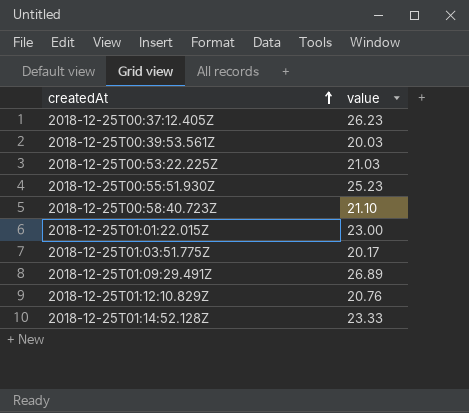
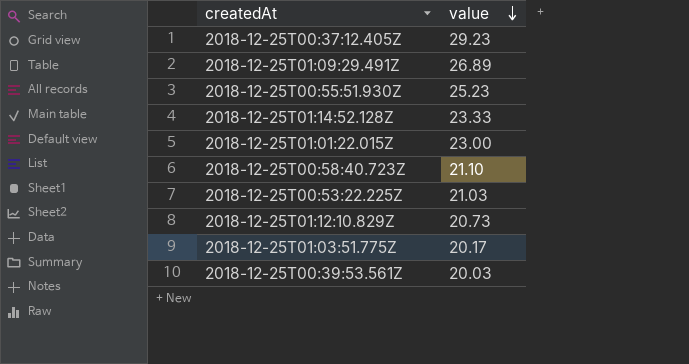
row order: createdAt ascending -> value descending
2018-12-25T00:37:12.405Z | value: 26.23 -> 29.23
2018-12-25T01:12:10.829Z | value: 20.76 -> 20.73

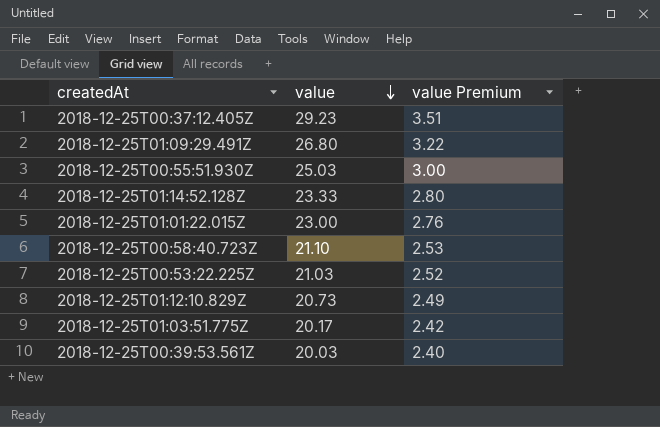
column value Premium | formula: none -> [value] * 0.12
2018-12-25T01:09:29.491Z | value: 26.89 -> 26.80
2018-12-25T00:55:51.930Z | value: 25.23 -> 25.03

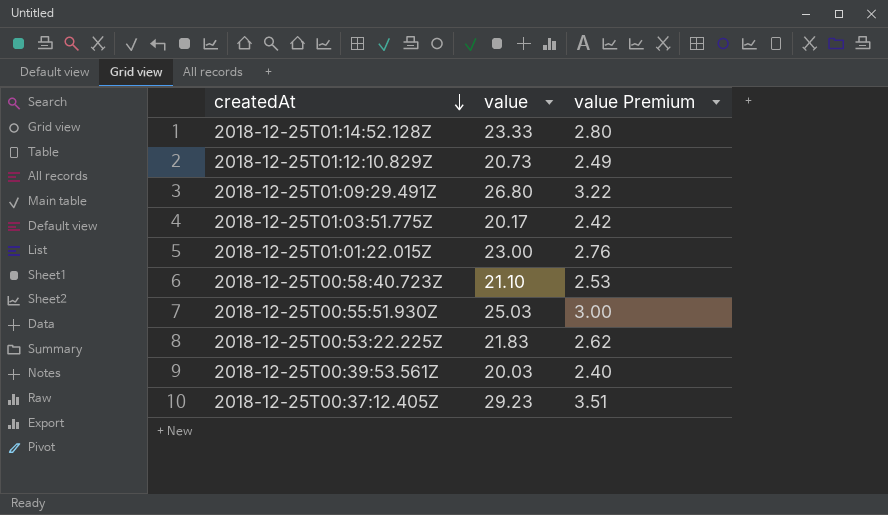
row order: value descending -> createdAt descending
2018-12-25T00:53:22.225Z | value: 21.03 -> 21.83
2018-12-25T00:53:22.225Z | value Premium: 2.52 -> 2.62

